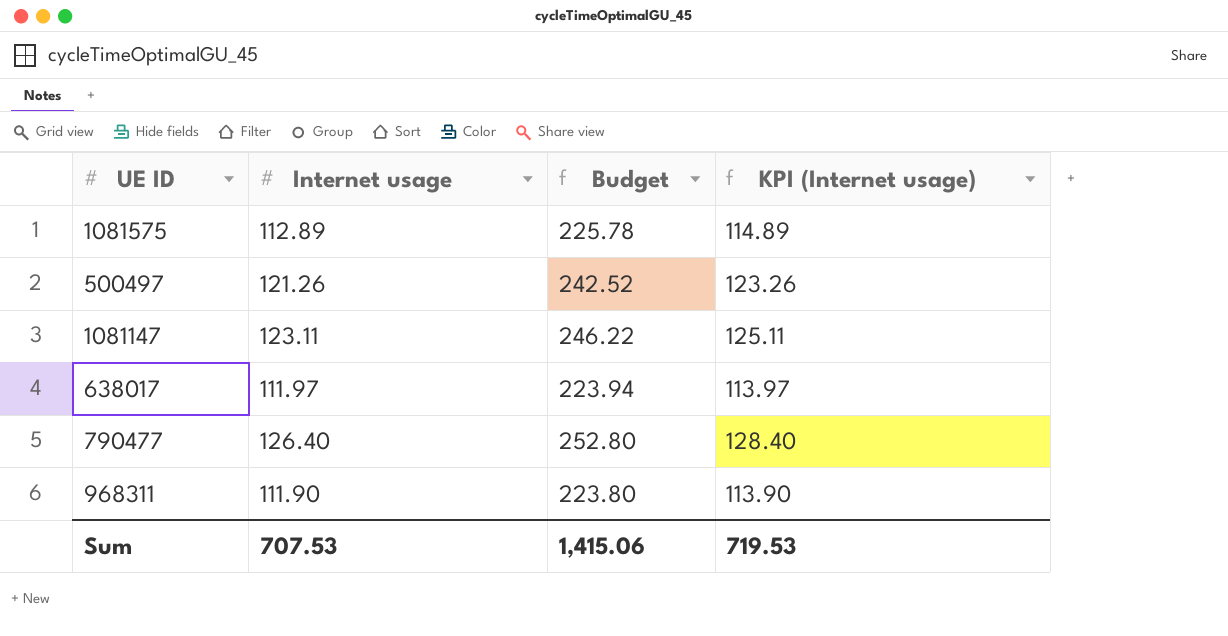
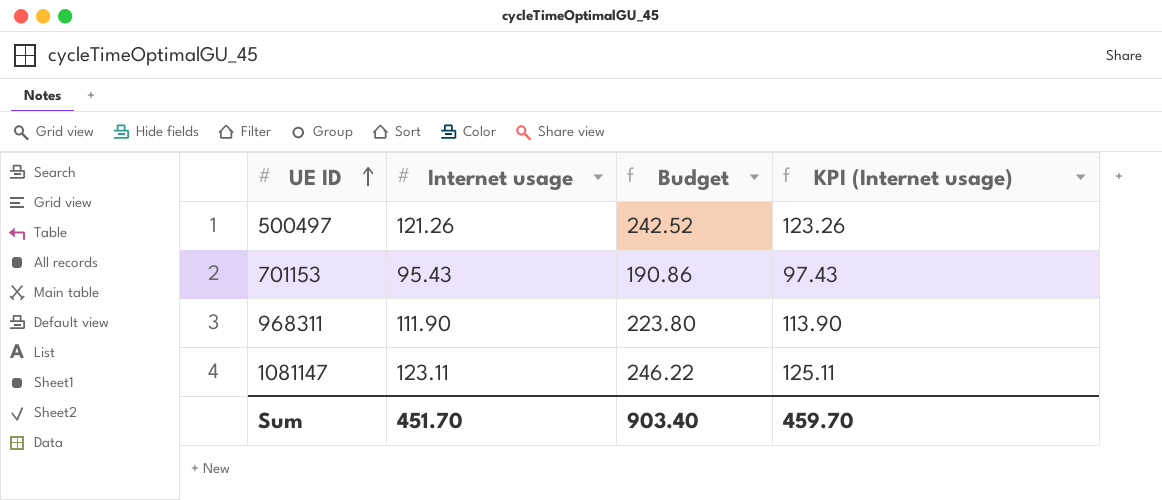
row order: none -> UE ID ascending
row 1081575: 112.89 | 225.78 | 114.89 -> none
row 638017: 111.97 | 223.94 | 113.97 -> none
row 790477: 126.40 | 252.80 | 128.40 -> none
row 701153: none -> 95.43 | 190.86 | 97.43
Sum | Internet usage: 707.53 -> 451.70
Sum | Budget: 1,415.06 -> 903.40
Sum | KPI (Internet usage): 719.53 -> 459.70

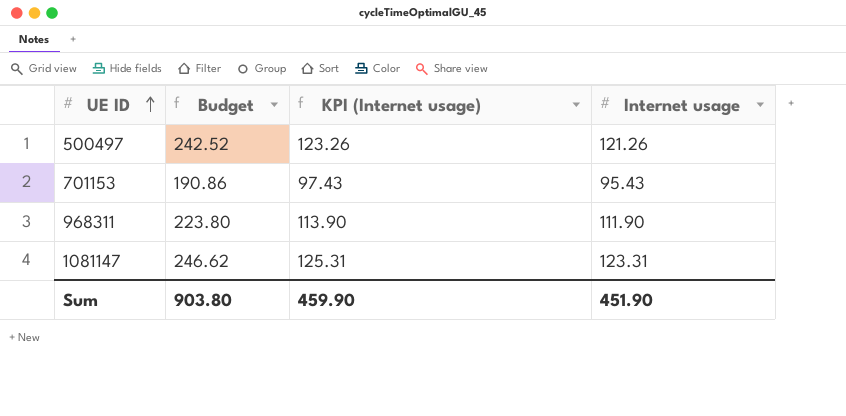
column Internet usage | position: 2 -> 4
1081147 | Budget: 246.22 -> 246.62
1081147 | KPI (Internet usage): 125.11 -> 125.31
1081147 | Internet usage: 123.11 -> 123.31
Sum | Budget: 903.40 -> 903.80
Sum | KPI (Internet usage): 459.70 -> 459.90
Sum | Internet usage: 451.70 -> 451.90

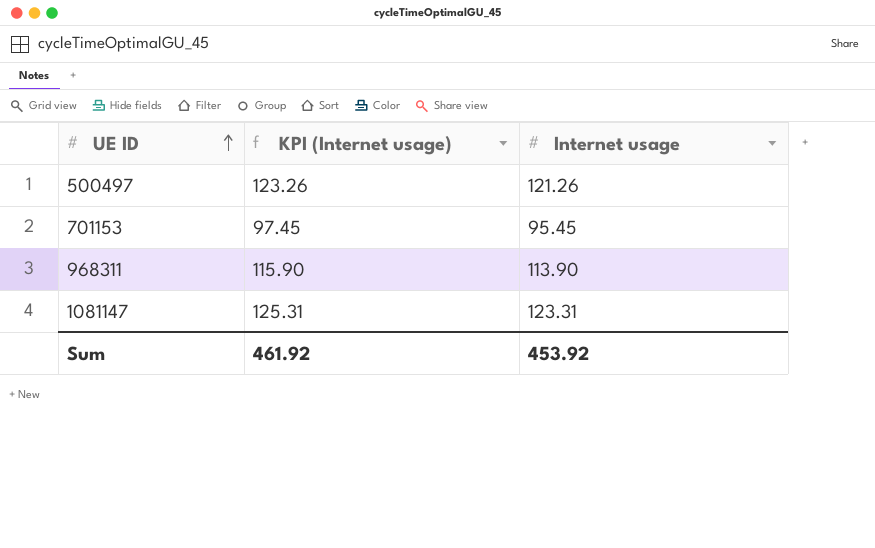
column Budget | formula: [Internet usage] * 2 -> none
701153 | KPI (Internet usage): 97.43 -> 97.45
701153 | Internet usage: 95.43 -> 95.45
968311 | KPI (Internet usage): 113.90 -> 115.90
968311 | Internet usage: 111.90 -> 113.90
Sum | KPI (Internet usage): 459.90 -> 461.92
Sum | Internet usage: 451.90 -> 453.92

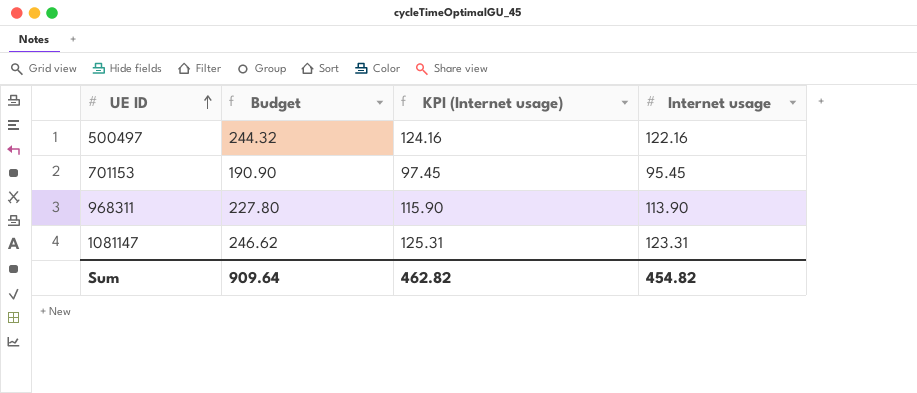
column Budget | formula: none -> [Internet usage] * 2
500497 | KPI (Internet usage): 123.26 -> 124.16
500497 | Internet usage: 121.26 -> 122.16
Sum | KPI (Internet usage): 461.92 -> 462.82
Sum | Internet usage: 453.92 -> 454.82

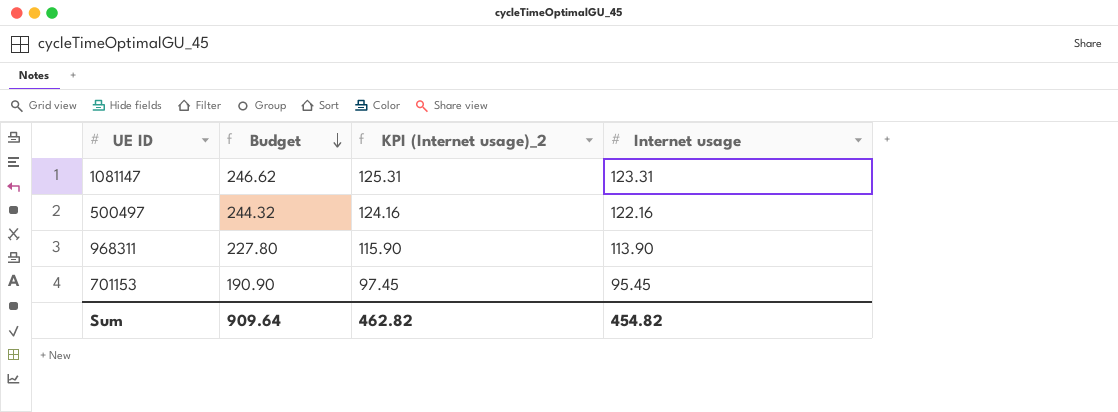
row order: UE ID ascending -> Budget descending
column name: KPI (Internet usage) -> KPI (Internet usage)_2

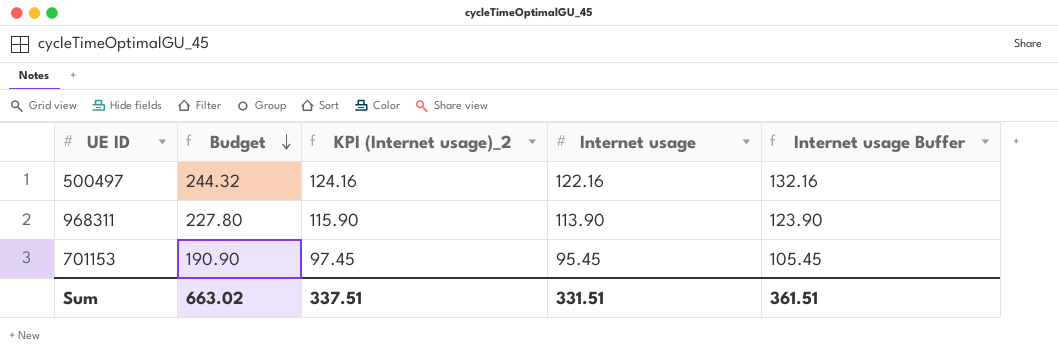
column Internet usage Buffer | formula: none -> [Internet usage] + 10
row 1081147: 246.62 | 125.31 | 123.31 -> none
Sum | Budget: 909.64 -> 663.02
Sum | KPI (Internet usage)_2: 462.82 -> 337.51
Sum | Internet usage: 454.82 -> 331.51

